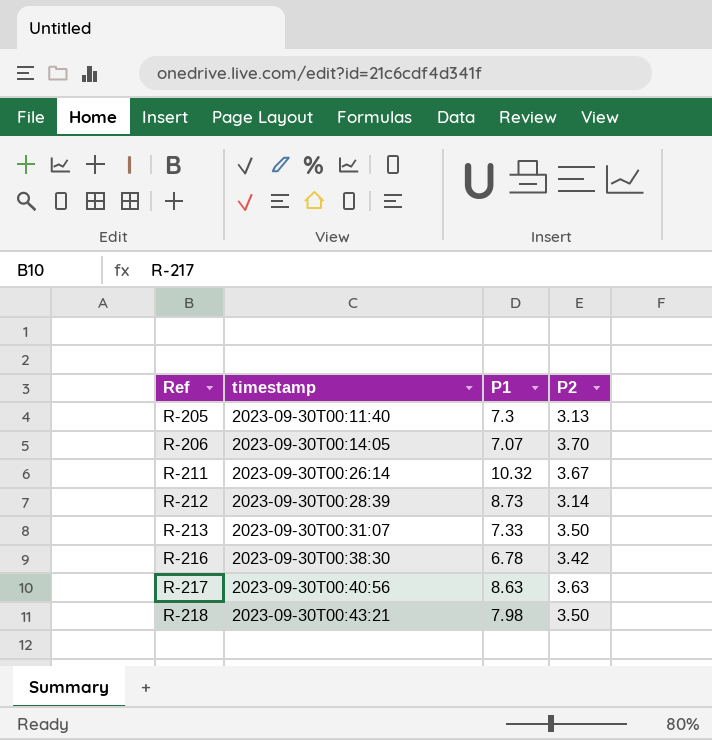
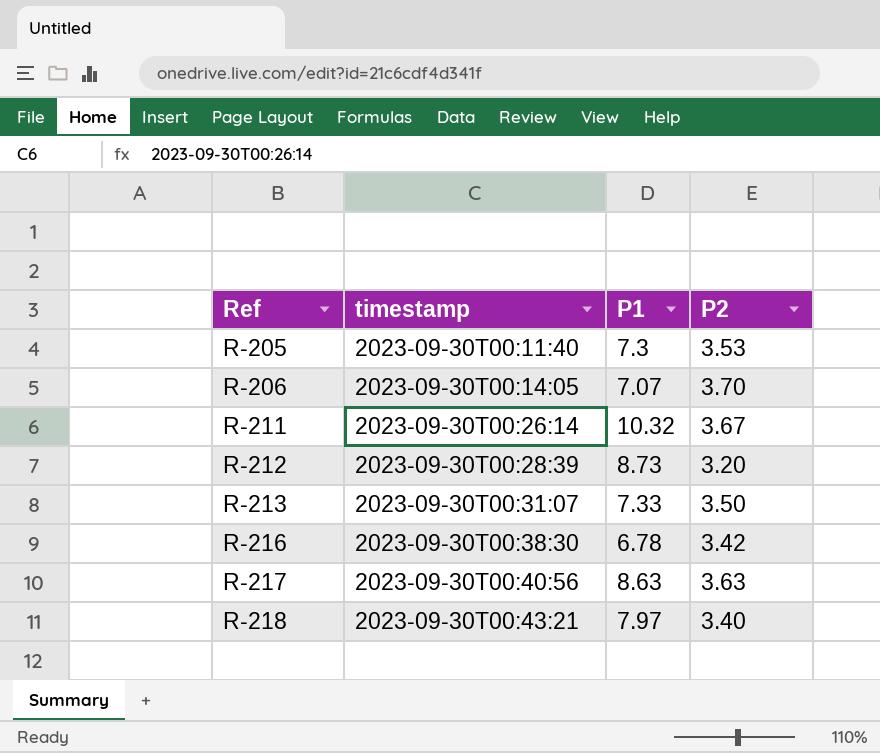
R-205 | P2: 3.13 -> 3.53
R-212 | P2: 3.14 -> 3.20
R-218 | P1: 7.98 -> 7.97
R-218 | P2: 3.50 -> 3.40

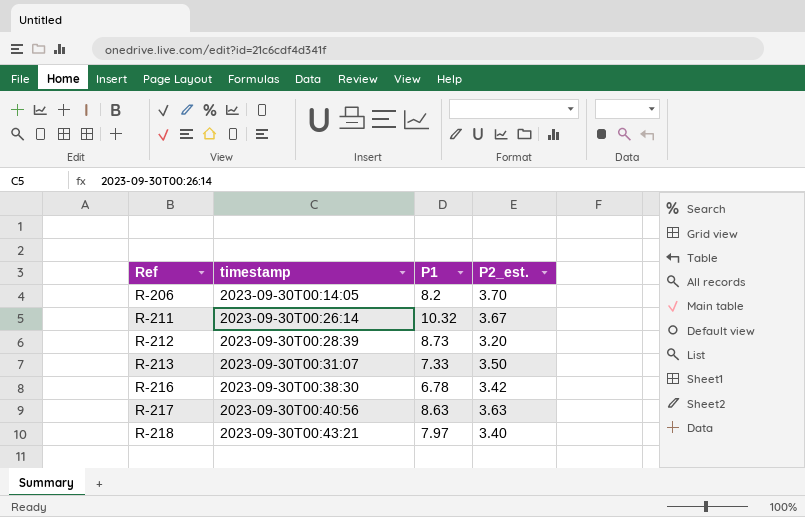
column name: P2 -> P2_est.
row R-205: 2023-09-30T00:11:40 | 7.3 | 3.53 -> none
R-206 | P1: 7.07 -> 8.2

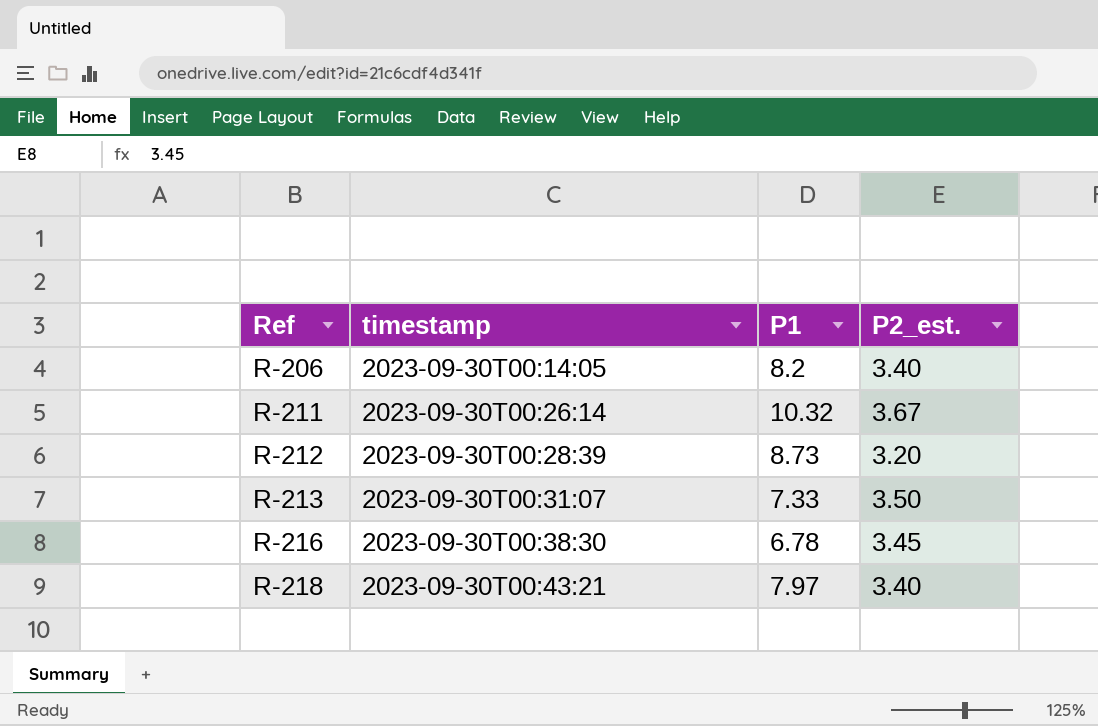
row R-217: 2023-09-30T00:40:56 | 8.63 | 3.63 -> none
R-206 | P2_est.: 3.70 -> 3.40
R-216 | P2_est.: 3.42 -> 3.45

